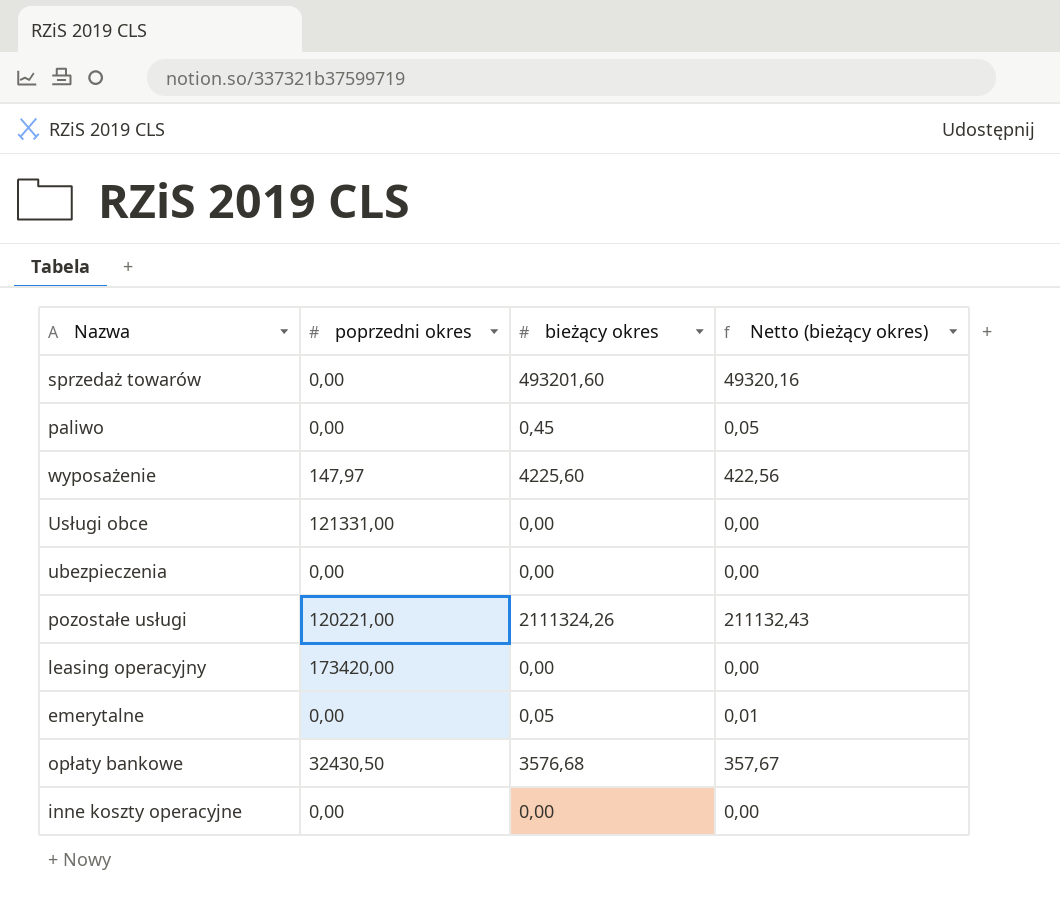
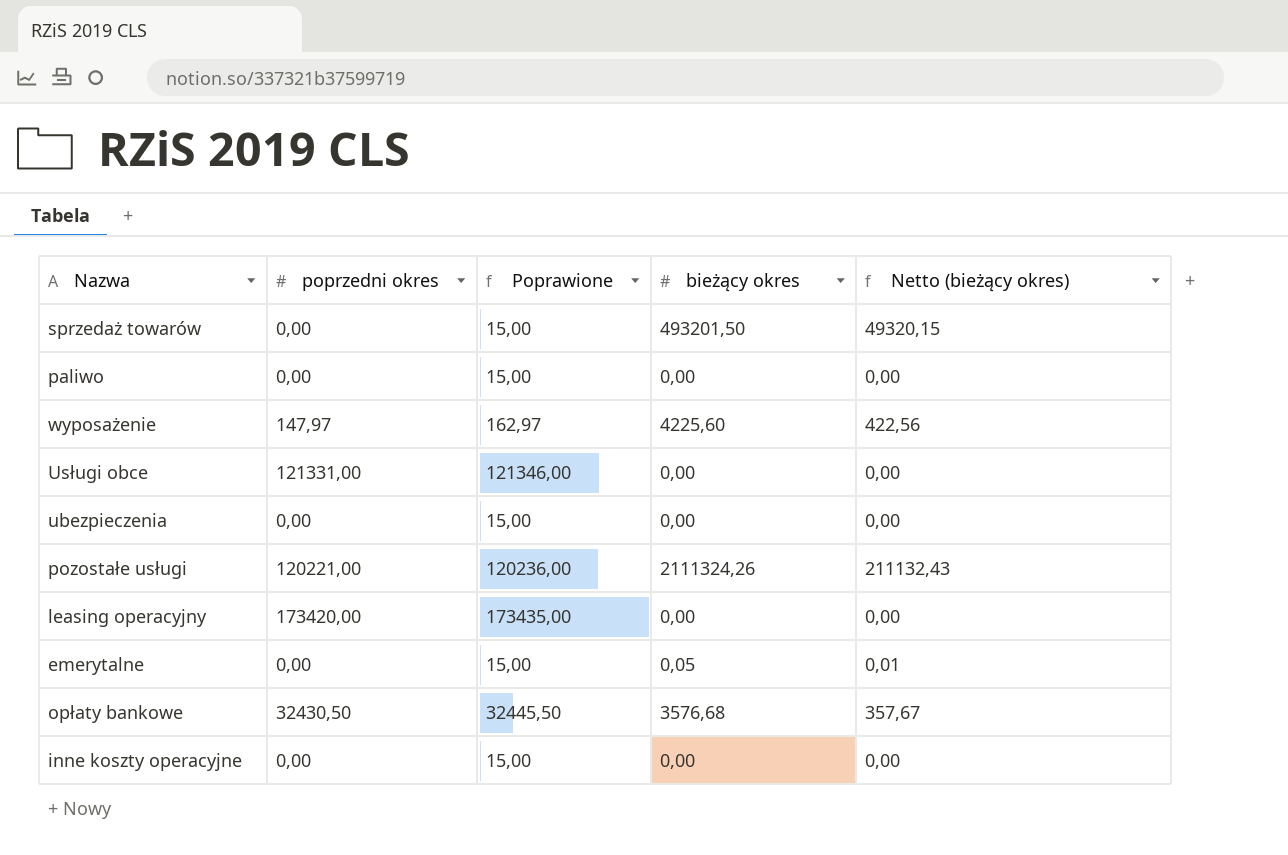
column Poprawione | formula: none -> [poprzedni okres] + 15
sprzedaż towarów | bieżący okres: 493201,60 -> 493201,50
sprzedaż towarów | Netto (bieżący okres): 49320,16 -> 49320,15
paliwo | bieżący okres: 0,45 -> 0,00
paliwo | Netto (bieżący okres): 0,05 -> 0,00

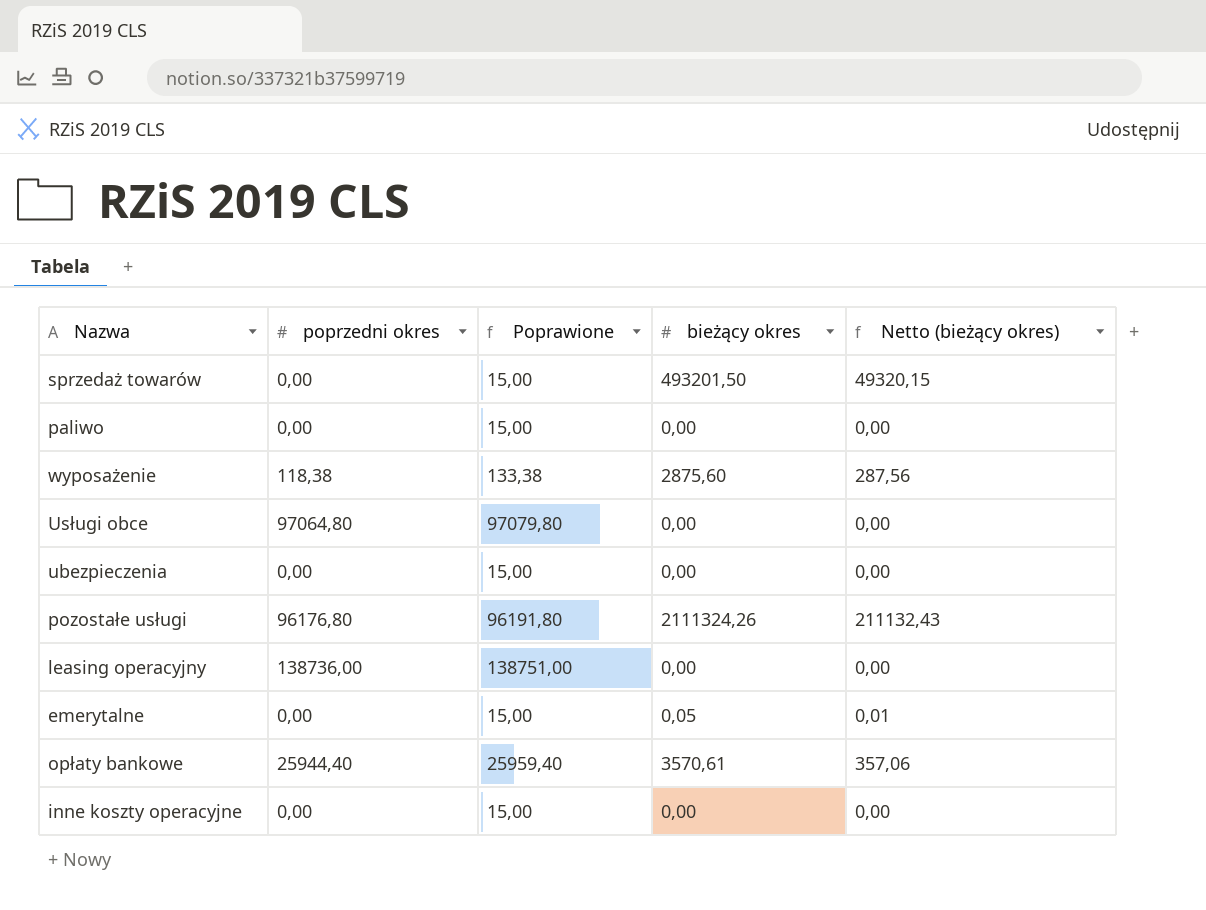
wyposażenie | poprzedni okres: 147,97 -> 118,38
wyposażenie | Poprawione: 162,97 -> 133,38
wyposażenie | bieżący okres: 4225,60 -> 2875,60
wyposażenie | Netto (bieżący okres): 422,56 -> 287,56
Usługi obce | poprzedni okres: 121331,00 -> 97064,80
Usługi obce | Poprawione: 121346,00 -> 97079,80
pozostałe usługi | poprzedni okres: 120221,00 -> 96176,80
pozostałe usługi | Poprawione: 120236,00 -> 96191,80
leasing operacyjny | poprzedni okres: 173420,00 -> 138736,00
leasing operacyjny | Poprawione: 173435,00 -> 138751,00
opłaty bankowe | poprzedni okres: 32430,50 -> 25944,40
opłaty bankowe | Poprawione: 32445,50 -> 25959,40
opłaty bankowe | bieżący okres: 3576,68 -> 3570,61
opłaty bankowe | Netto (bieżący okres): 357,67 -> 357,06

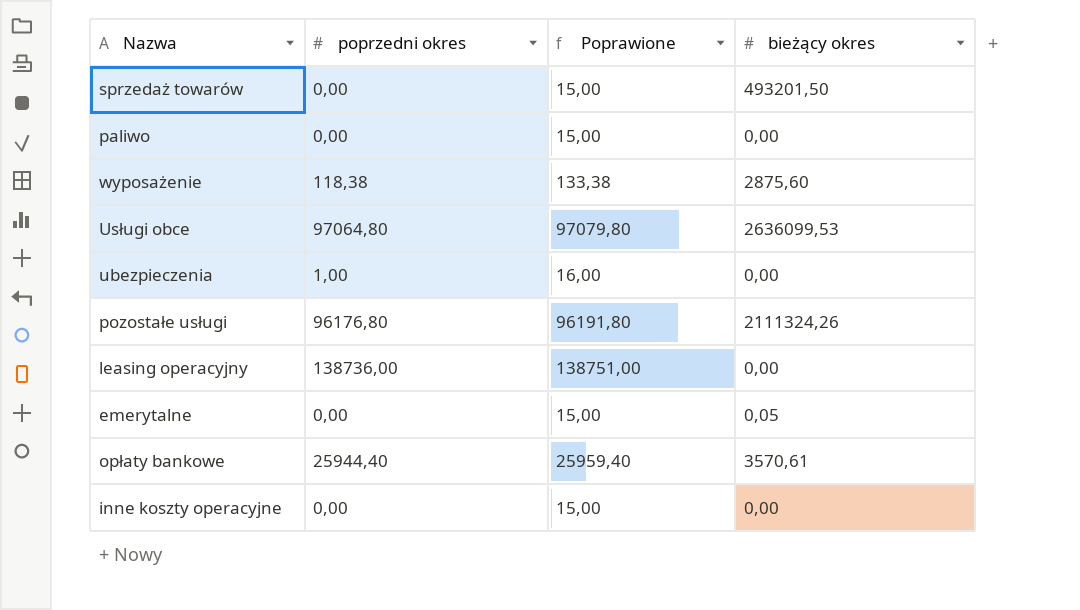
column Netto (bieżący okres) | formula: [bieżący okres] * 0,1 -> none
Usługi obce | bieżący okres: 0,00 -> 2636099,53
ubezpieczenia | poprzedni okres: 0,00 -> 1,00
ubezpieczenia | Poprawione: 15,00 -> 16,00

